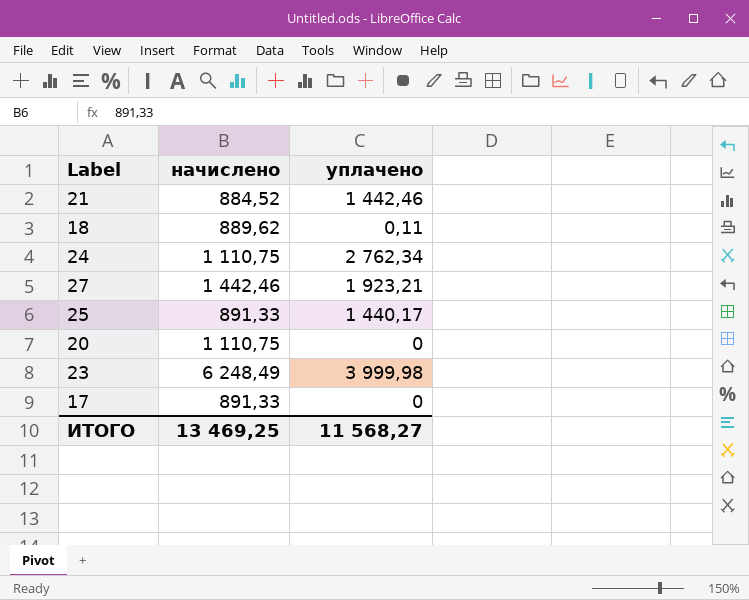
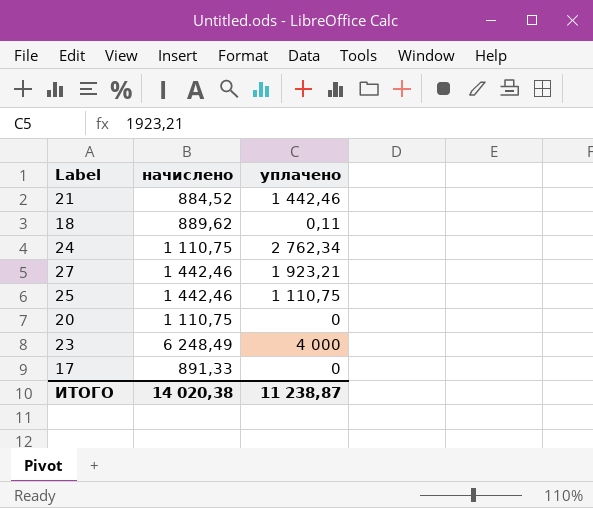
25 | начислено: 891,33 -> 1 442,46
25 | уплачено: 1 440,17 -> 1 110,75
23 | уплачено: 3 999,98 -> 4 000
ИТОГО | начислено: 13 469,25 -> 14 020,38
ИТОГО | уплачено: 11 568,27 -> 11 238,87

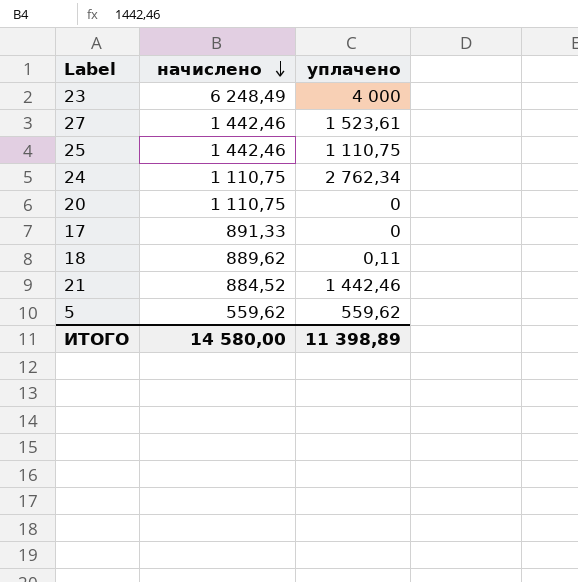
row order: none -> начислено descending
27 | уплачено: 1 923,21 -> 1 523,61
row 5: none -> 559,62 | 559,62
ИТОГО | начислено: 14 020,38 -> 14 580,00
ИТОГО | уплачено: 11 238,87 -> 11 398,89

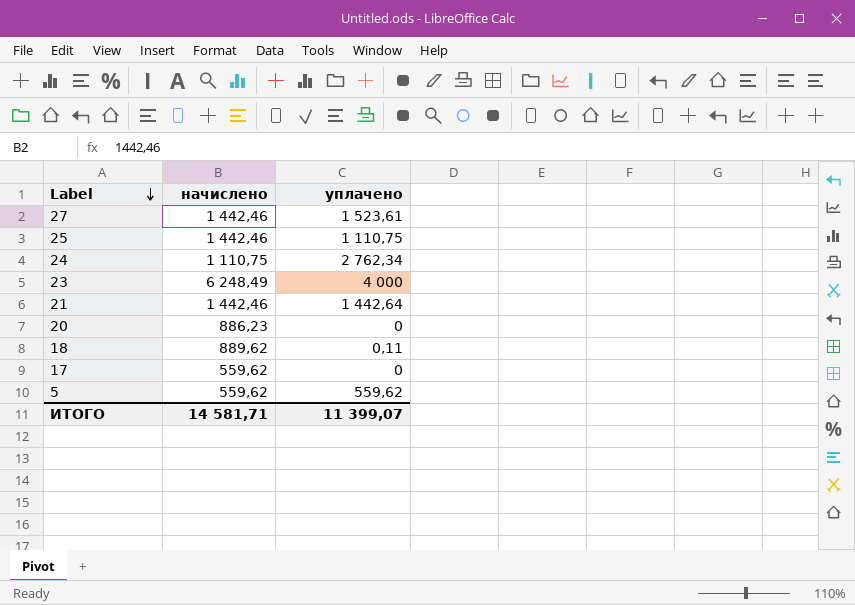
row order: начислено descending -> Label descending
21 | начислено: 884,52 -> 1 442,46
21 | уплачено: 1 442,46 -> 1 442,64
20 | начислено: 1 110,75 -> 886,23
17 | начислено: 891,33 -> 559,62
ИТОГО | начислено: 14 580,00 -> 14 581,71
ИТОГО | уплачено: 11 398,89 -> 11 399,07

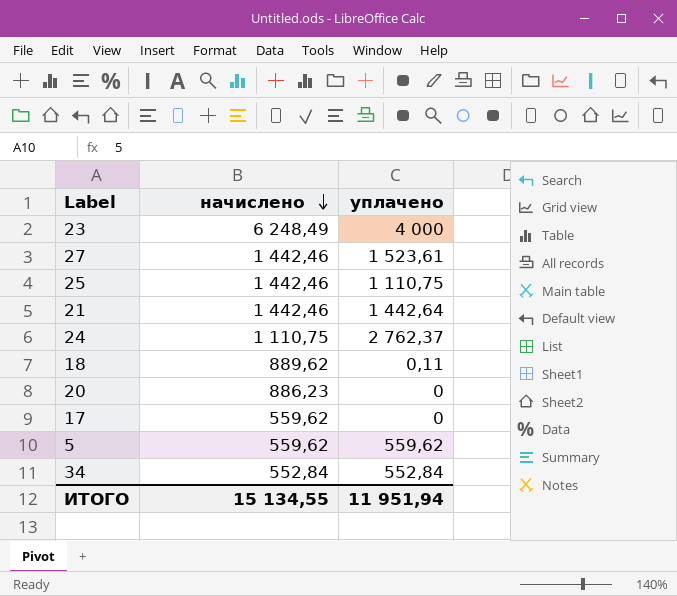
row order: Label descending -> начислено descending
24 | уплачено: 2 762,34 -> 2 762,37
row 34: none -> 552,84 | 552,84
ИТОГО | начислено: 14 581,71 -> 15 134,55
ИТОГО | уплачено: 11 399,07 -> 11 951,94

